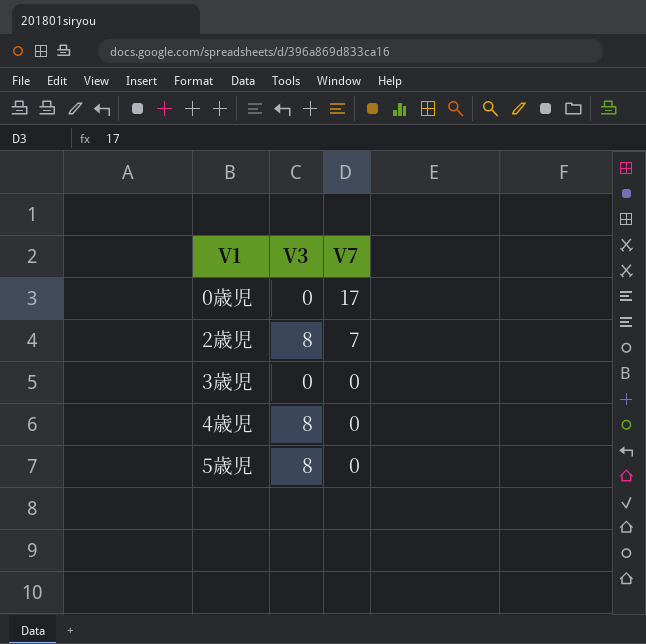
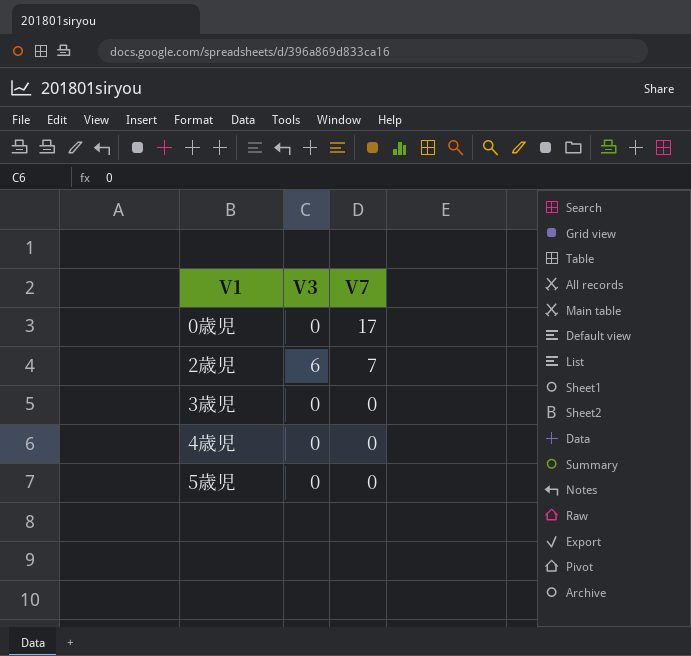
2歳児 | V3: 8 -> 6
4歳児 | V3: 8 -> 0
5歳児 | V3: 8 -> 0

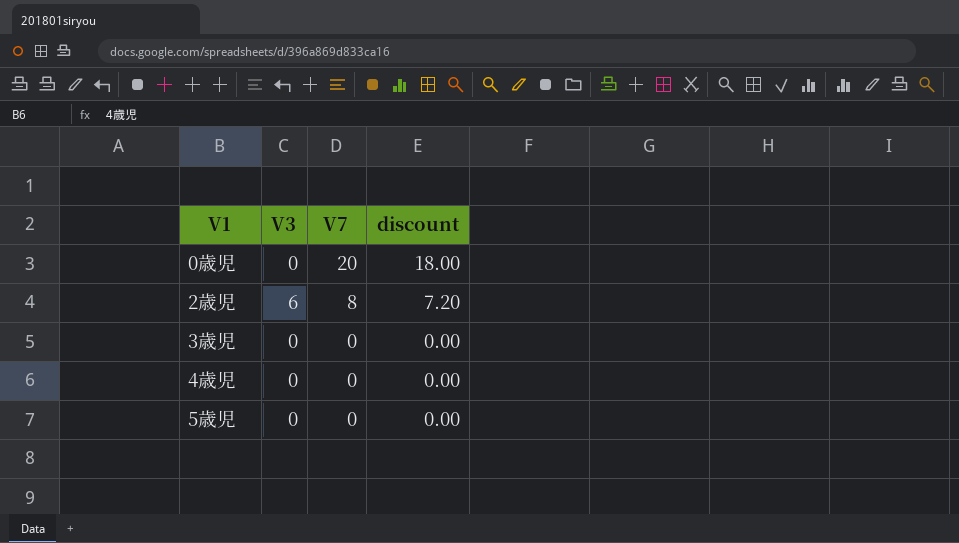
column discount | formula: none -> [V7] * 0.9
0歳児 | V7: 17 -> 20
2歳児 | V7: 7 -> 8

